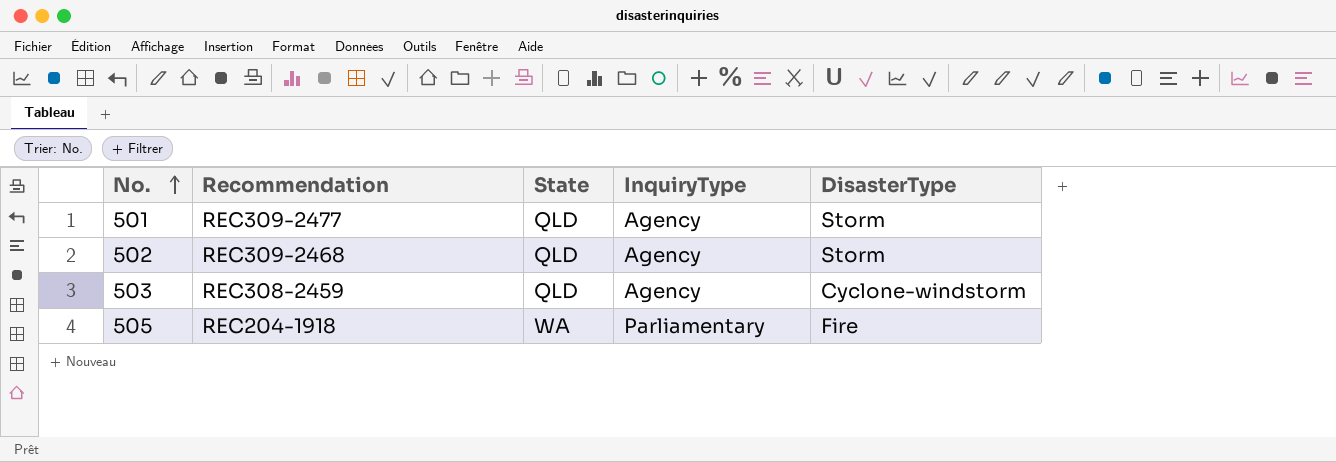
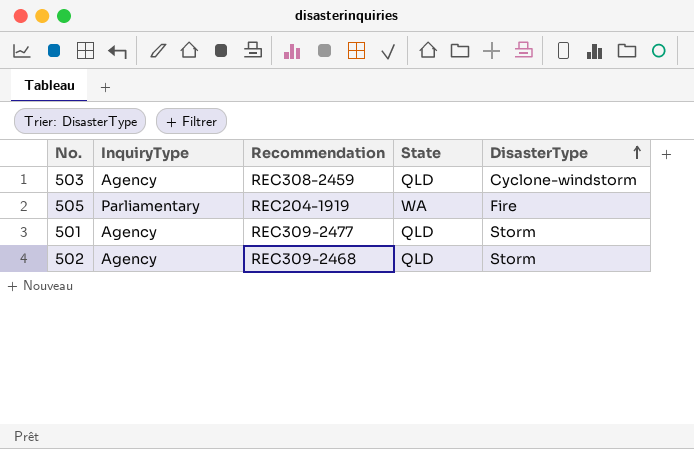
row order: No. ascending -> DisasterType ascending
column InquiryType | position: 4 -> 2
505 | Recommendation: REC204-1918 -> REC204-1919

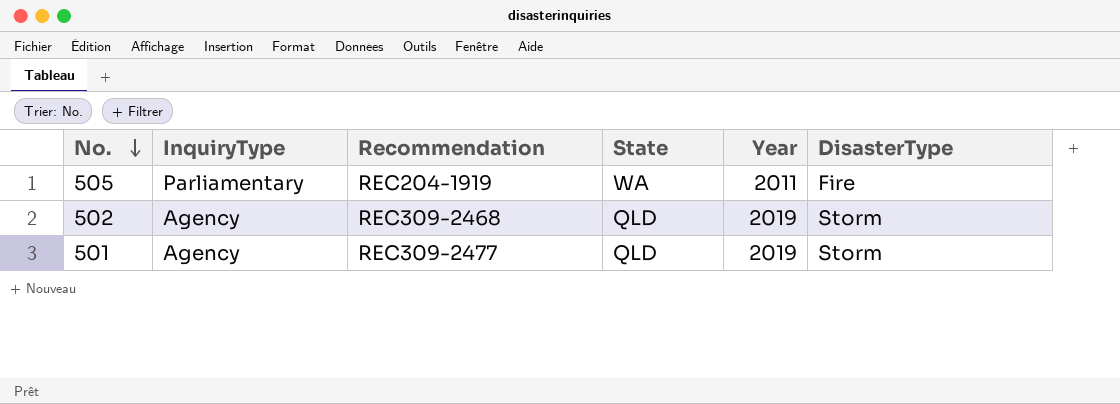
row order: DisasterType ascending -> No. descending
column Year | position: none -> 5
row 503: Agency | REC308-2459 | QLD | Cyclone-windstorm -> none

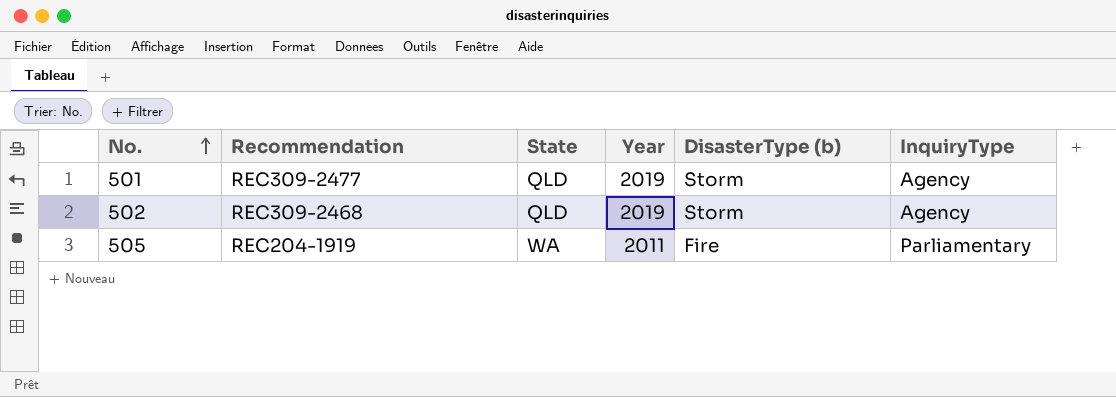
row order: No. descending -> No. ascending
column name: DisasterType -> DisasterType (b)
column InquiryType | position: 2 -> 6

